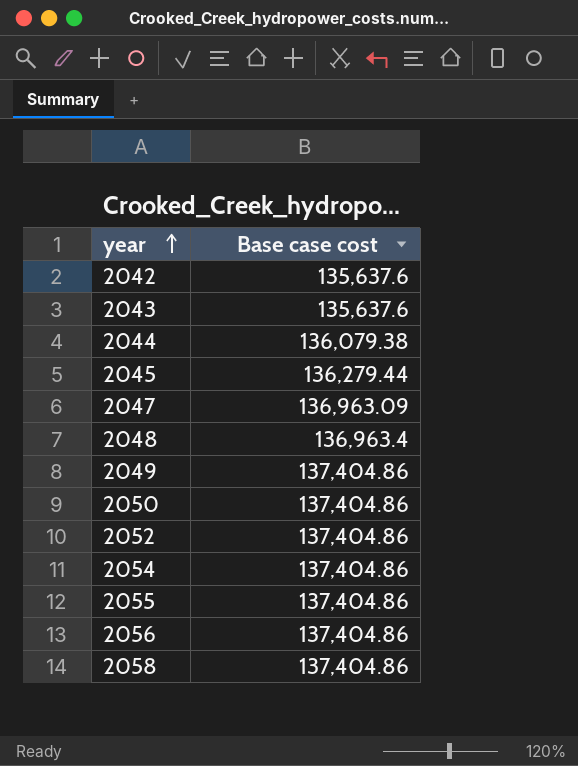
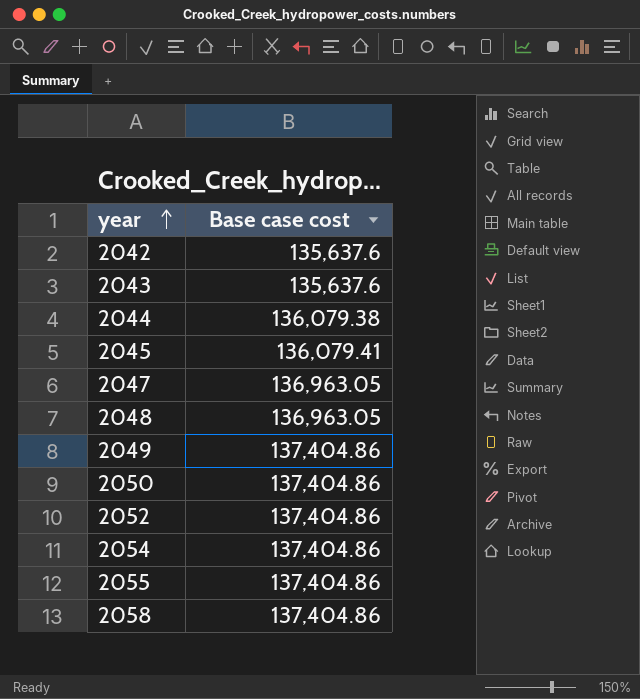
row 2056: 137,404.86 -> none
2045 | Base case cost: 136,279.44 -> 136,079.41
2047 | Base case cost: 136,963.09 -> 136,963.05
2048 | Base case cost: 136,963.4 -> 136,963.05

